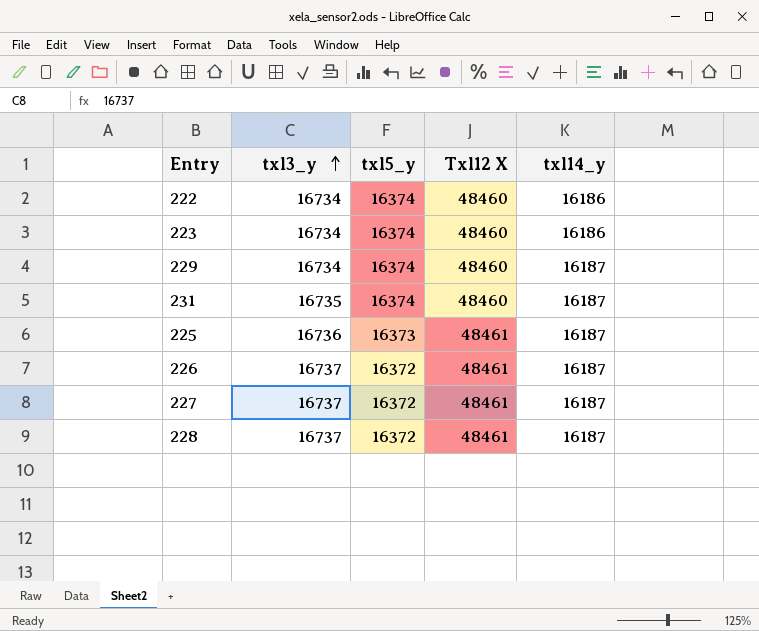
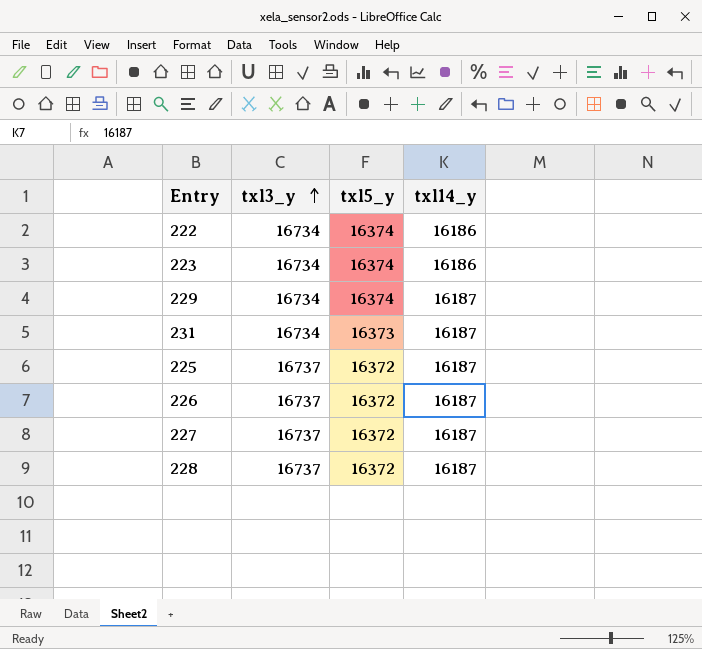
column Txl12 X | position: 4 -> none
231 | txl3_y: 16735 -> 16734
231 | txl5_y: 16374 -> 16373
225 | txl3_y: 16736 -> 16737
225 | txl5_y: 16373 -> 16372

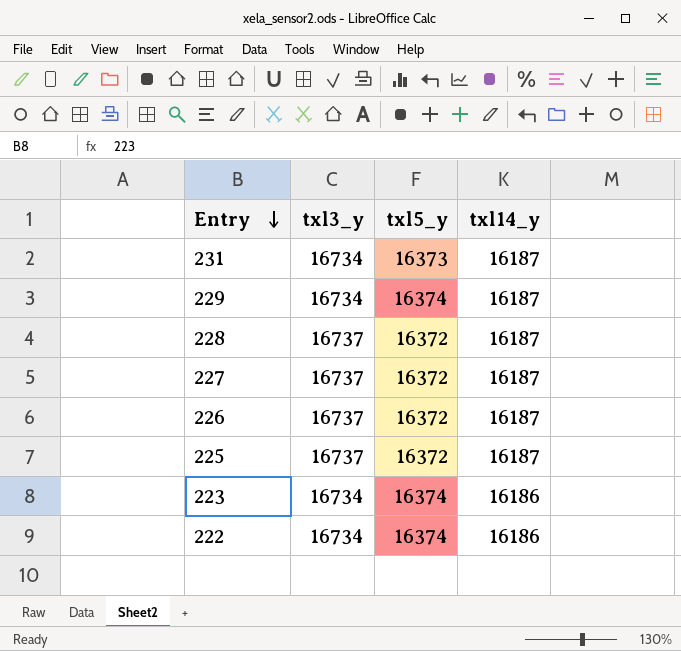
row order: txl3_y ascending -> Entry descending

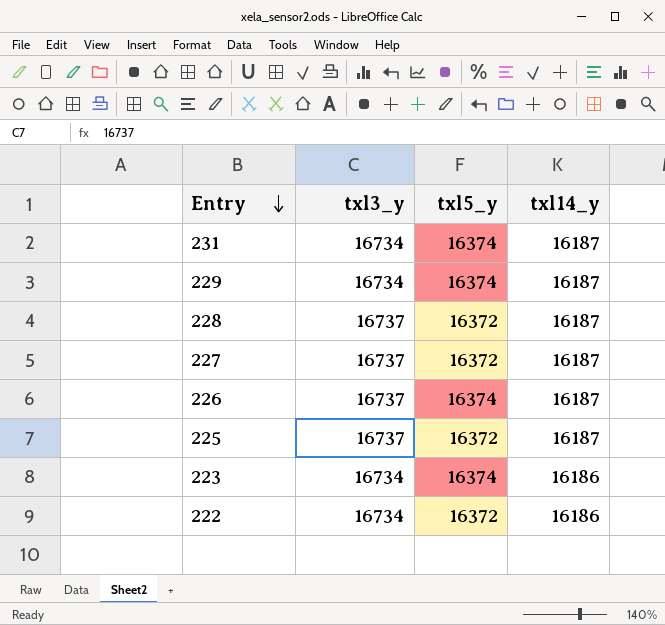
231 | txl5_y: 16373 -> 16374
226 | txl5_y: 16372 -> 16374
222 | txl5_y: 16374 -> 16372

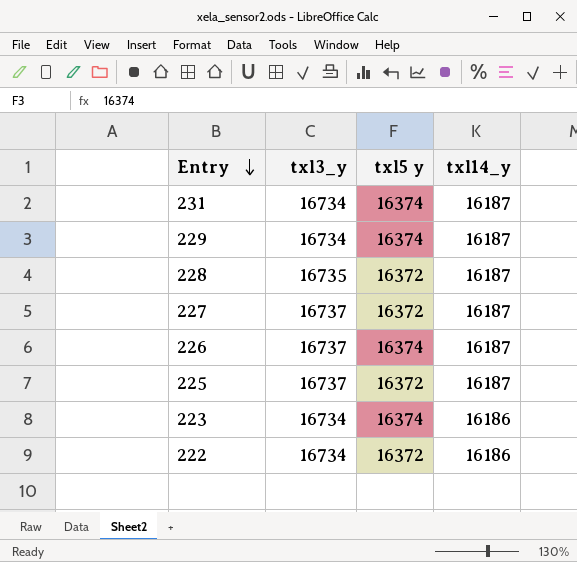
column name: txl5_y -> txl5 y
228 | txl3_y: 16737 -> 16735

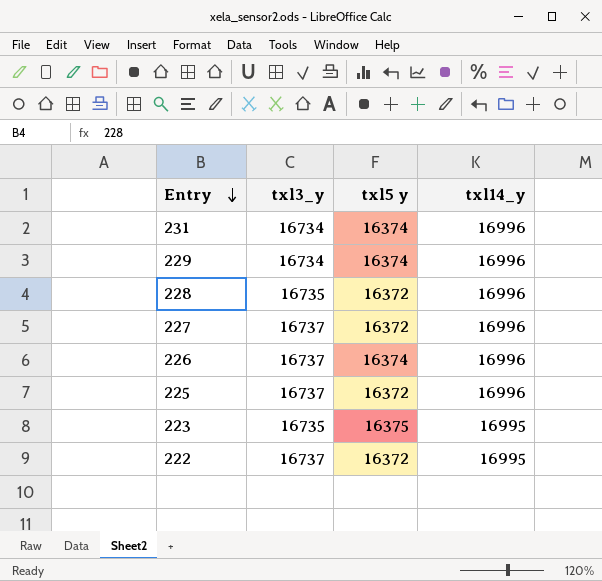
231 | txl14_y: 16187 -> 16996
229 | txl14_y: 16187 -> 16996
228 | txl14_y: 16187 -> 16996
227 | txl14_y: 16187 -> 16996
226 | txl14_y: 16187 -> 16996
225 | txl14_y: 16187 -> 16996
223 | txl3_y: 16734 -> 16735
223 | txl5 y: 16374 -> 16375
223 | txl14_y: 16186 -> 16995
222 | txl3_y: 16734 -> 16737
222 | txl14_y: 16186 -> 16995

